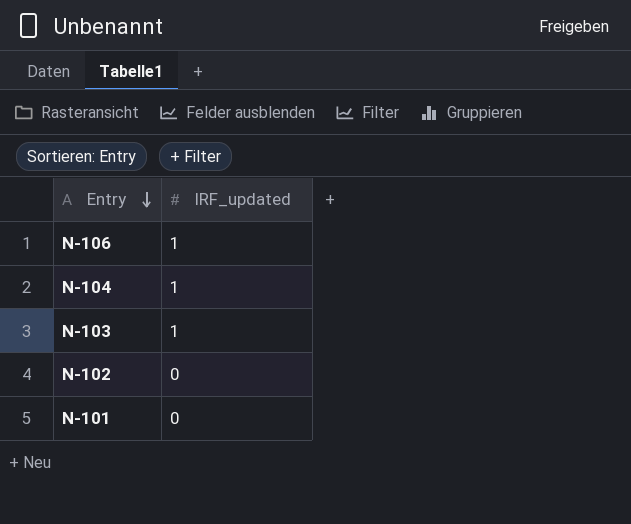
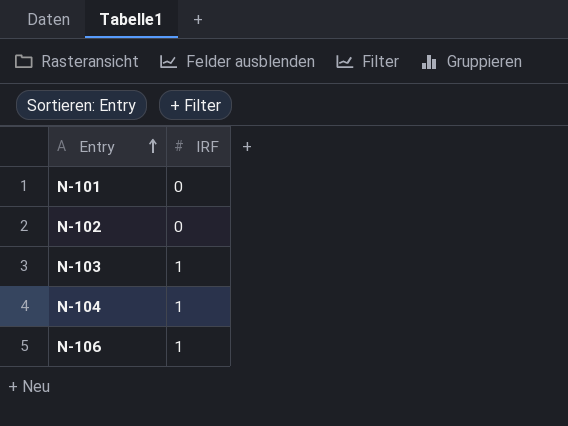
row order: Entry descending -> Entry ascending
column name: IRF_updated -> IRF

